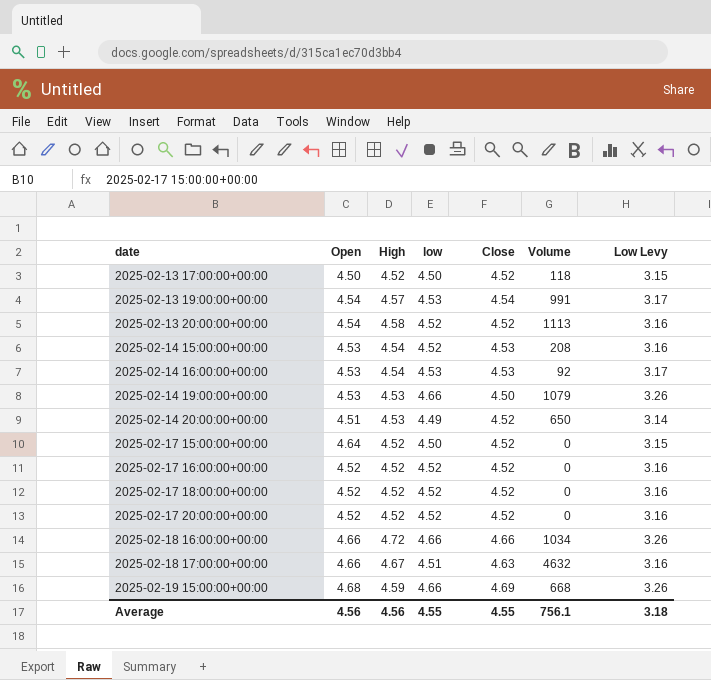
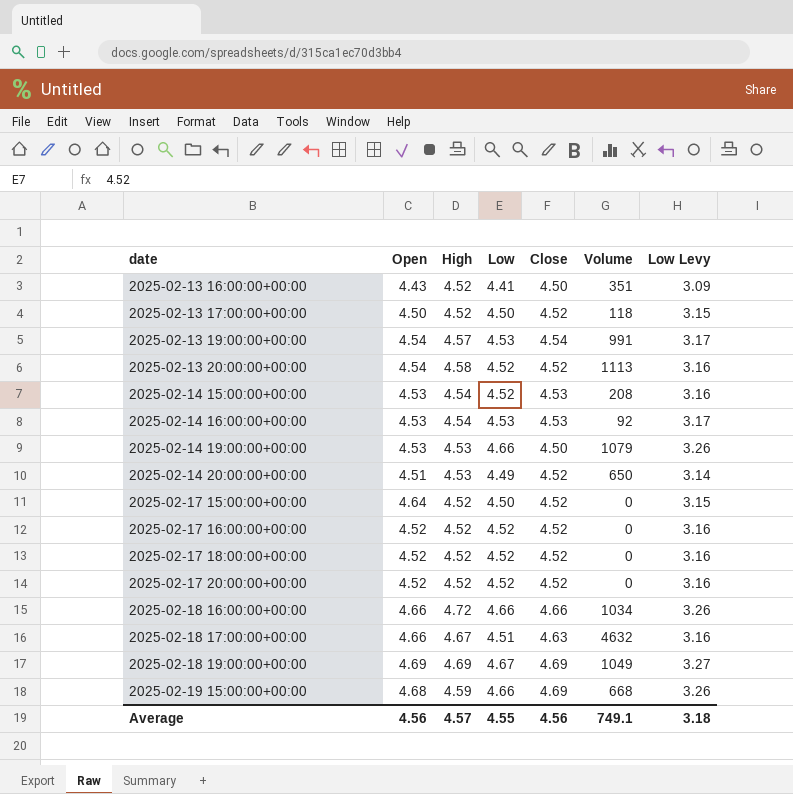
column name: low -> Low
row 2025-02-13 16:00:00+00:00: none -> 4.43 | 4.52 | 4.41 | 4.50 | 351 | 3.09
row 2025-02-18 19:00:00+00:00: none -> 4.69 | 4.69 | 4.67 | 4.69 | 1049 | 3.27
Average | High: 4.56 -> 4.57
Average | Close: 4.55 -> 4.56
Average | Volume: 756.1 -> 749.1

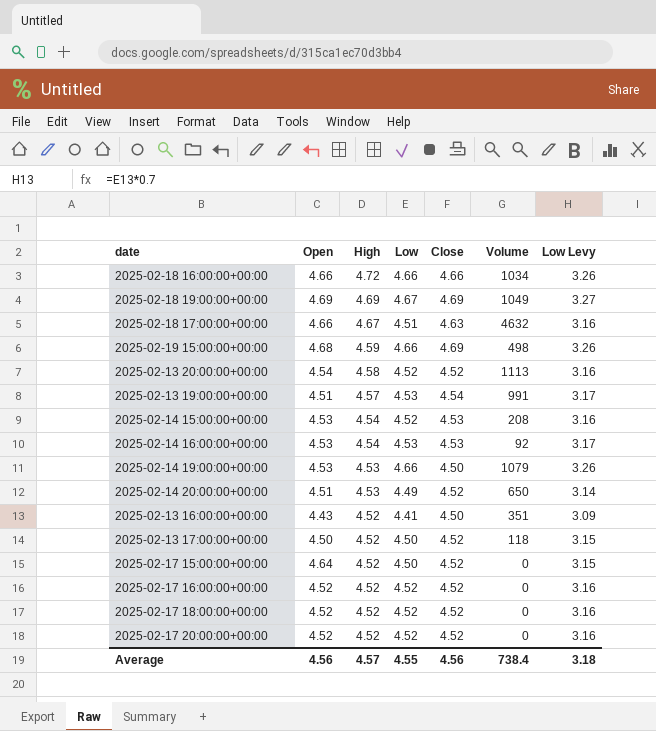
row order: date ascending -> High descending
2025-02-19 15:00:00+00:00 | Volume: 668 -> 498
2025-02-13 19:00:00+00:00 | Open: 4.54 -> 4.51
Average | Volume: 749.1 -> 738.4

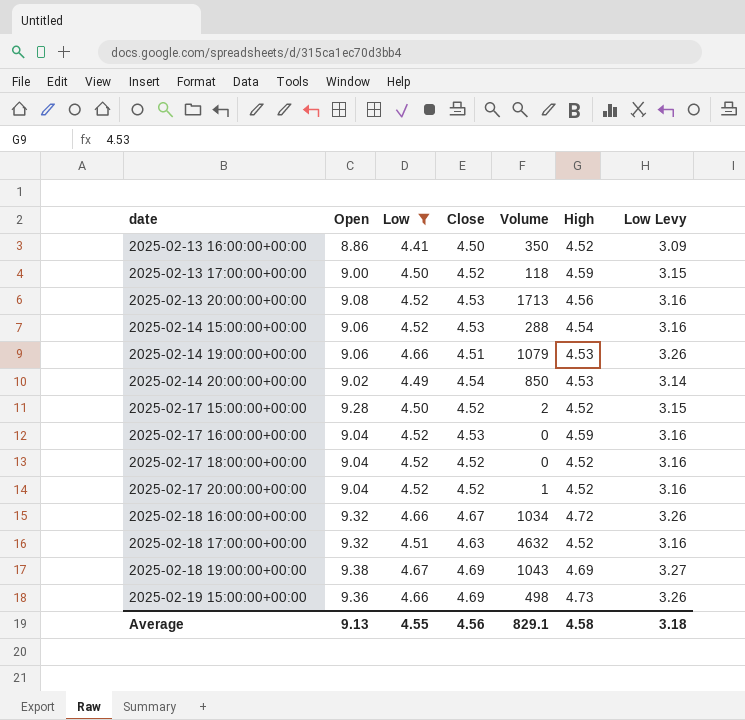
filter: none -> Low != 4.53
row order: High descending -> date ascending
column High | position: 3 -> 6
2025-02-13 16:00:00+00:00 | Open: 4.43 -> 8.86
2025-02-13 16:00:00+00:00 | Volume: 351 -> 350
2025-02-13 17:00:00+00:00 | Open: 4.50 -> 9.00
2025-02-13 17:00:00+00:00 | High: 4.52 -> 4.59
2025-02-13 20:00:00+00:00 | Open: 4.54 -> 9.08
2025-02-13 20:00:00+00:00 | Close: 4.52 -> 4.53
2025-02-13 20:00:00+00:00 | Volume: 1113 -> 1713
2025-02-13 20:00:00+00:00 | High: 4.58 -> 4.56
2025-02-14 15:00:00+00:00 | Open: 4.53 -> 9.06
2025-02-14 15:00:00+00:00 | Volume: 208 -> 288
2025-02-14 19:00:00+00:00 | Open: 4.53 -> 9.06
2025-02-14 19:00:00+00:00 | Close: 4.50 -> 4.51
2025-02-14 20:00:00+00:00 | Open: 4.51 -> 9.02
2025-02-14 20:00:00+00:00 | Close: 4.52 -> 4.54
2025-02-14 20:00:00+00:00 | Volume: 650 -> 850
2025-02-17 15:00:00+00:00 | Open: 4.64 -> 9.28
2025-02-17 15:00:00+00:00 | Volume: 0 -> 2
2025-02-17 16:00:00+00:00 | Open: 4.52 -> 9.04
2025-02-17 16:00:00+00:00 | Close: 4.52 -> 4.53
2025-02-17 16:00:00+00:00 | High: 4.52 -> 4.59
2025-02-17 18:00:00+00:00 | Open: 4.52 -> 9.04
2025-02-17 20:00:00+00:00 | Open: 4.52 -> 9.04
2025-02-17 20:00:00+00:00 | Volume: 0 -> 1
2025-02-18 16:00:00+00:00 | Open: 4.66 -> 9.32
2025-02-18 16:00:00+00:00 | Close: 4.66 -> 4.67
2025-02-18 17:00:00+00:00 | Open: 4.66 -> 9.32
2025-02-18 17:00:00+00:00 | High: 4.67 -> 4.52
2025-02-18 19:00:00+00:00 | Open: 4.69 -> 9.38
2025-02-18 19:00:00+00:00 | Volume: 1049 -> 1043
2025-02-19 15:00:00+00:00 | Open: 4.68 -> 9.36
2025-02-19 15:00:00+00:00 | High: 4.59 -> 4.73
Average | Open: 4.56 -> 9.13
Average | Volume: 738.4 -> 829.1
Average | High: 4.57 -> 4.58

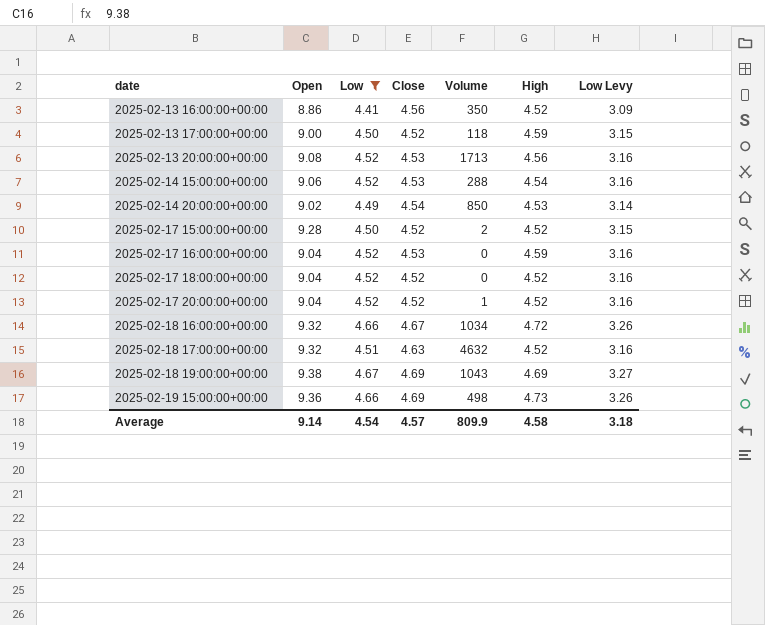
row 2025-02-14 19:00:00+00:00: 9.06 | 4.66 | 4.51 | 1079 | 4.53 | 3.26 -> none
2025-02-13 16:00:00+00:00 | Close: 4.50 -> 4.56
Average | Open: 9.13 -> 9.14
Average | Low: 4.55 -> 4.54
Average | Close: 4.56 -> 4.57
Average | Volume: 829.1 -> 809.9

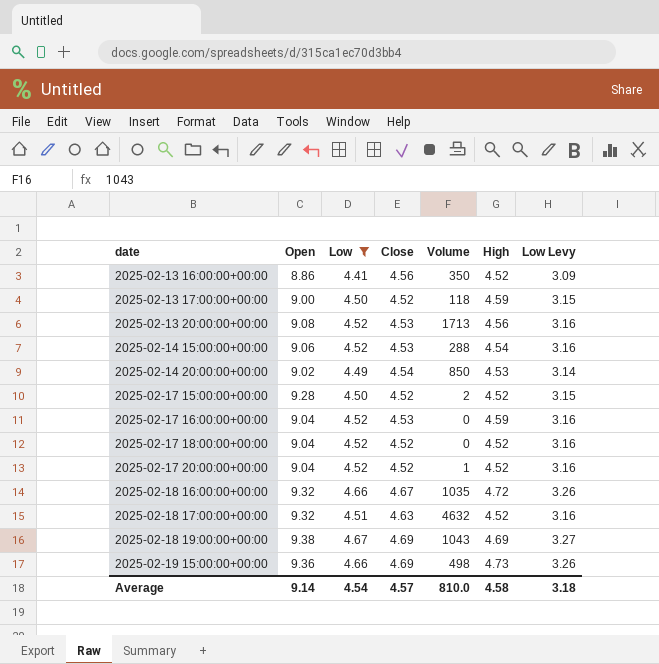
2025-02-18 16:00:00+00:00 | Volume: 1034 -> 1035
Average | Volume: 809.9 -> 810.0

